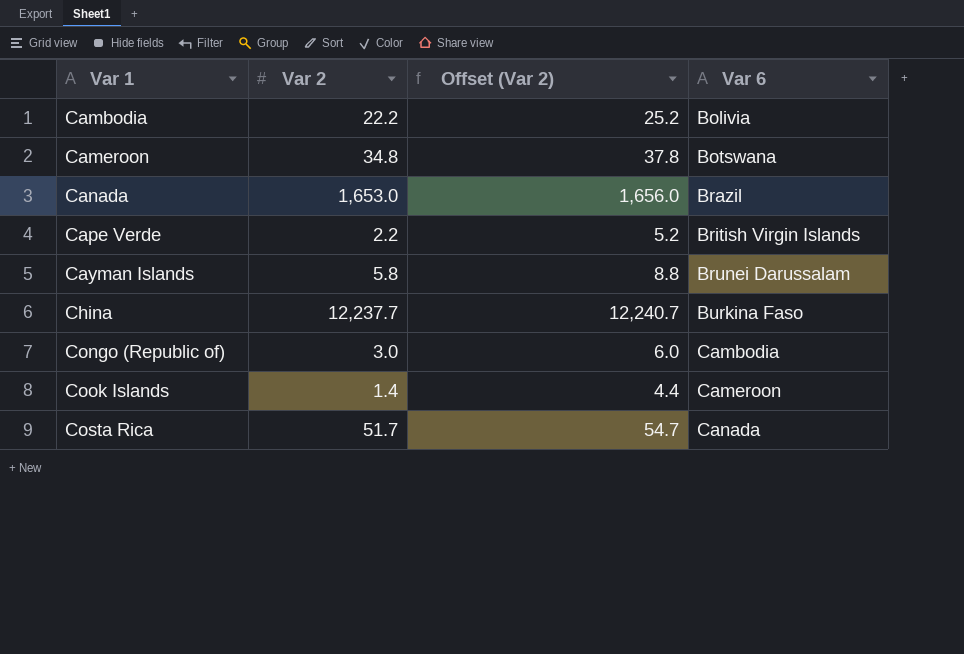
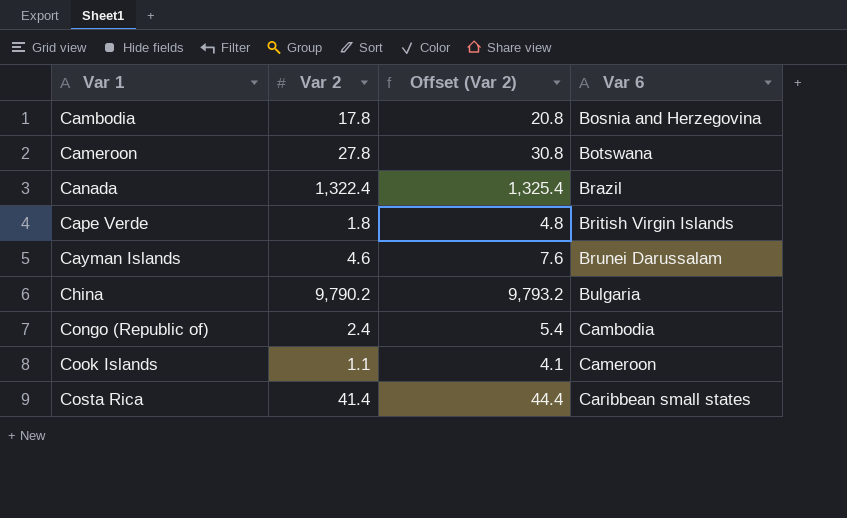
Cambodia | Var 2: 22.2 -> 17.8
Cambodia | Offset (Var 2): 25.2 -> 20.8
Cambodia | Var 6: Bolivia -> Bosnia and Herzegovina
Cameroon | Var 2: 34.8 -> 27.8
Cameroon | Offset (Var 2): 37.8 -> 30.8
Canada | Var 2: 1,653.0 -> 1,322.4
Canada | Offset (Var 2): 1,656.0 -> 1,325.4
Cape Verde | Var 2: 2.2 -> 1.8
Cape Verde | Offset (Var 2): 5.2 -> 4.8
Cayman Islands | Var 2: 5.8 -> 4.6
Cayman Islands | Offset (Var 2): 8.8 -> 7.6
China | Var 2: 12,237.7 -> 9,790.2
China | Offset (Var 2): 12,240.7 -> 9,793.2
China | Var 6: Burkina Faso -> Bulgaria
Congo (Republic of) | Var 2: 3.0 -> 2.4
Congo (Republic of) | Offset (Var 2): 6.0 -> 5.4
Cook Islands | Var 2: 1.4 -> 1.1
Cook Islands | Offset (Var 2): 4.4 -> 4.1
Costa Rica | Var 2: 51.7 -> 41.4
Costa Rica | Offset (Var 2): 54.7 -> 44.4
Costa Rica | Var 6: Canada -> Caribbean small states

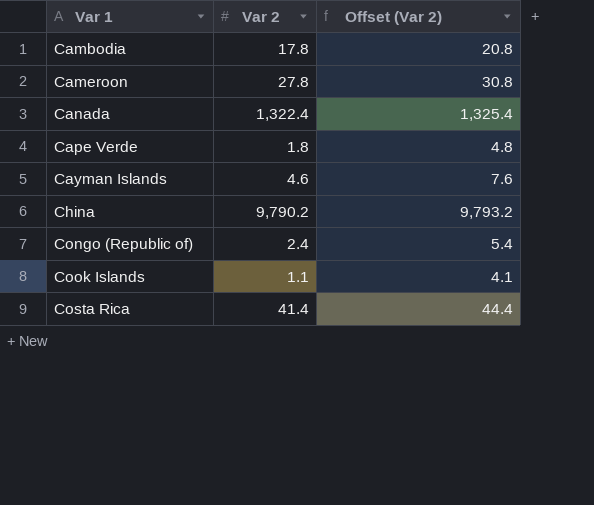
column Var 6 | position: 4 -> none

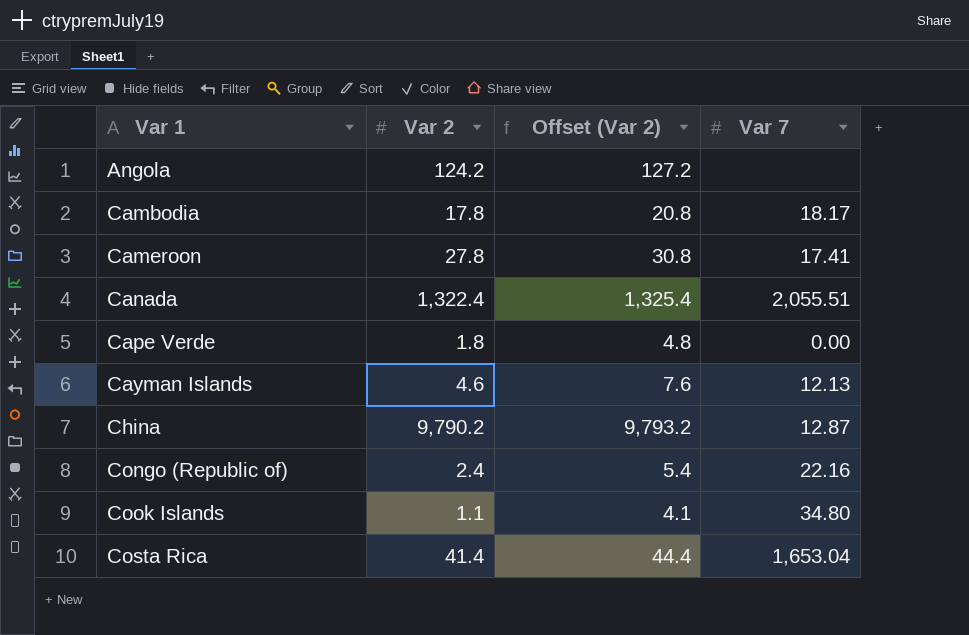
column Var 7 | position: none -> 4
row Angola: none -> 124.2 | 127.2 | none

